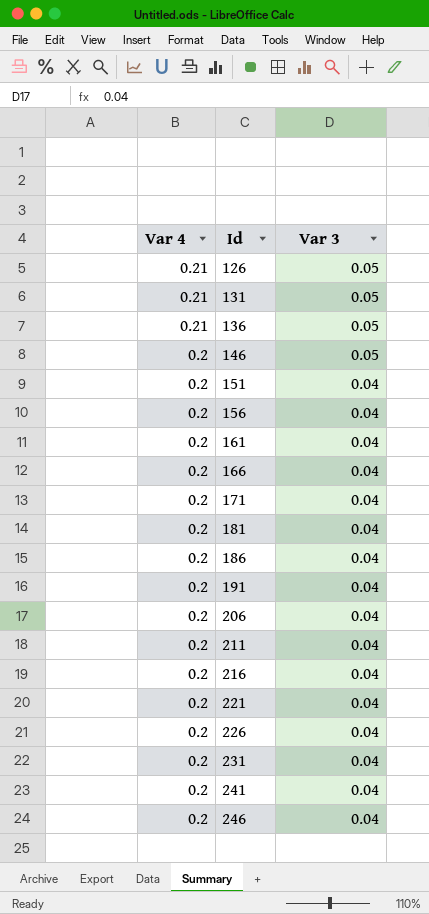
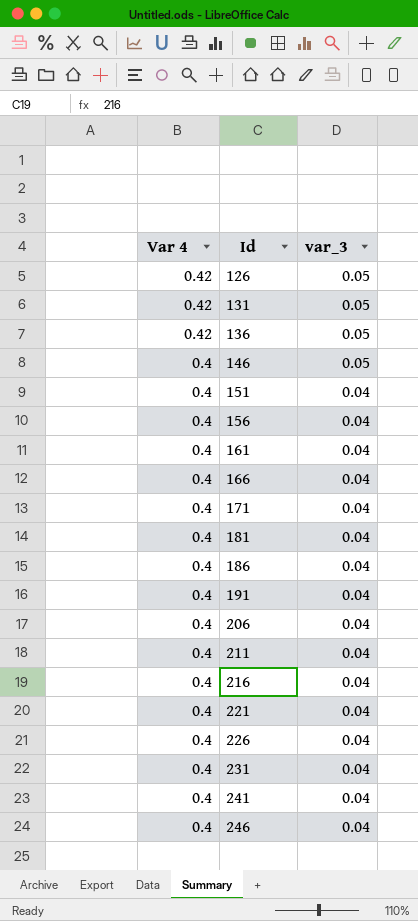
column name: Var 3 -> var_3
126 | Var 4: 0.21 -> 0.42
131 | Var 4: 0.21 -> 0.42
136 | Var 4: 0.21 -> 0.42
146 | Var 4: 0.2 -> 0.4
151 | Var 4: 0.2 -> 0.4
156 | Var 4: 0.2 -> 0.4
161 | Var 4: 0.2 -> 0.4
166 | Var 4: 0.2 -> 0.4
171 | Var 4: 0.2 -> 0.4
181 | Var 4: 0.2 -> 0.4
186 | Var 4: 0.2 -> 0.4
191 | Var 4: 0.2 -> 0.4
206 | Var 4: 0.2 -> 0.4
211 | Var 4: 0.2 -> 0.4
216 | Var 4: 0.2 -> 0.4
221 | Var 4: 0.2 -> 0.4
226 | Var 4: 0.2 -> 0.4
231 | Var 4: 0.2 -> 0.4
241 | Var 4: 0.2 -> 0.4
246 | Var 4: 0.2 -> 0.4

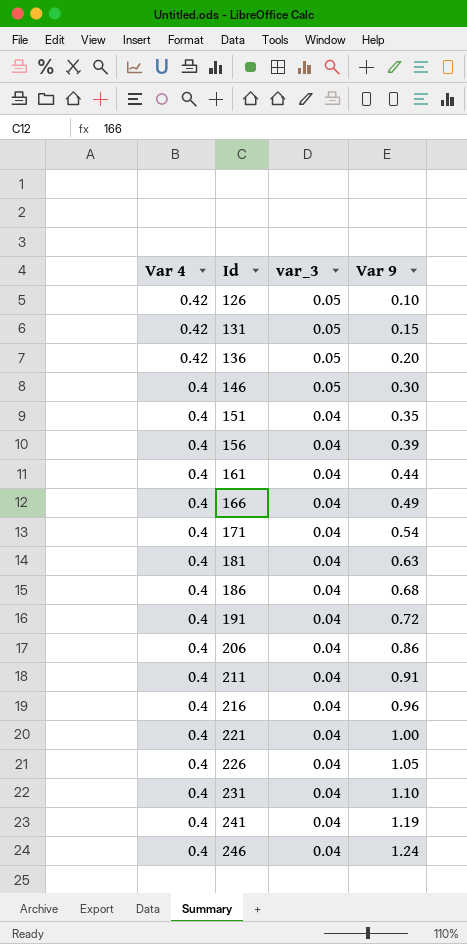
column Var 9 | position: none -> 4

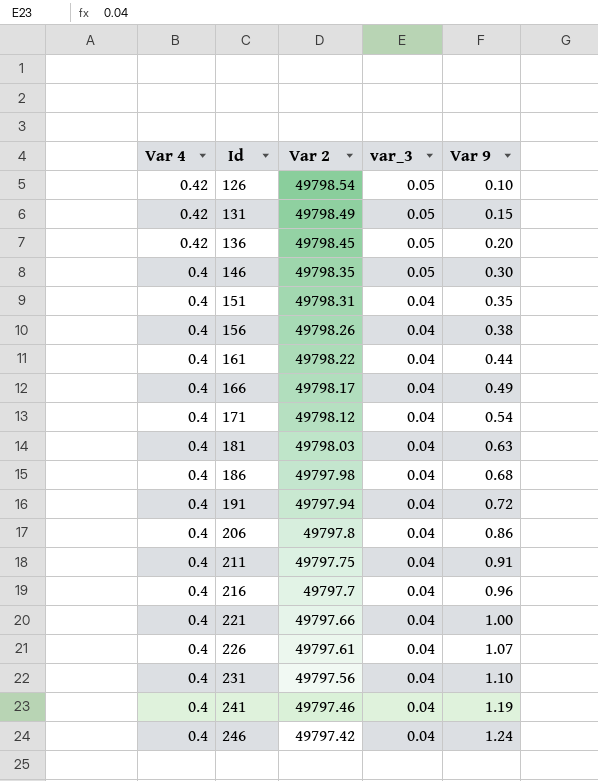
column Var 2 | position: none -> 3
156 | Var 9: 0.39 -> 0.38
226 | Var 9: 1.05 -> 1.07

